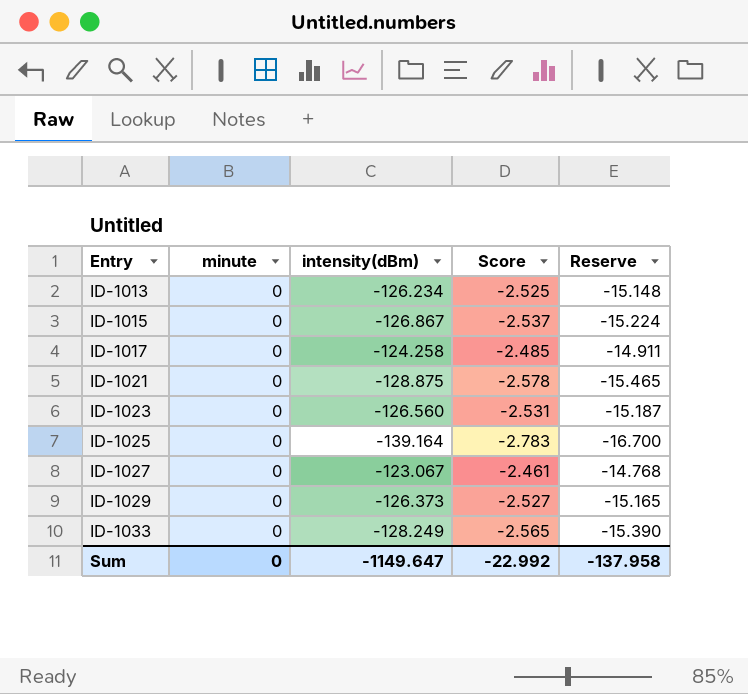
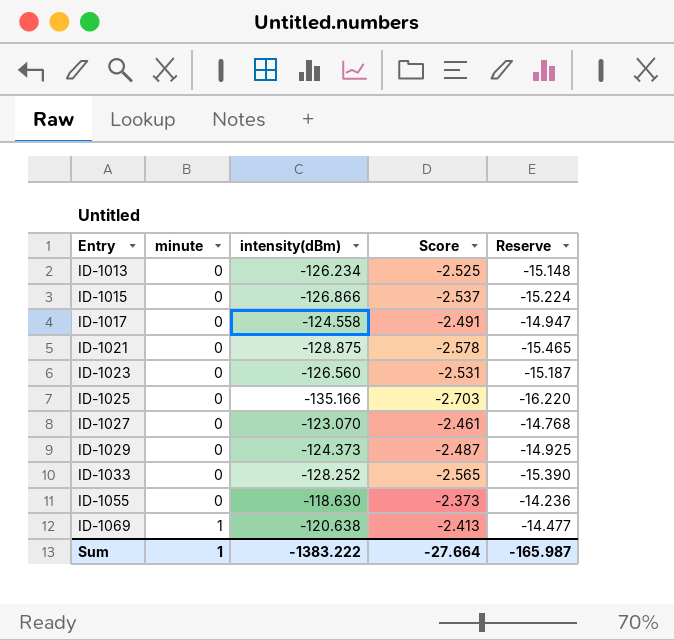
ID-1015 | intensity(dBm): -126.867 -> -126.866
ID-1017 | intensity(dBm): -124.258 -> -124.558
ID-1017 | Score: -2.485 -> -2.491
ID-1017 | Reserve: -14.911 -> -14.947
ID-1025 | intensity(dBm): -139.164 -> -135.166
ID-1025 | Score: -2.783 -> -2.703
ID-1025 | Reserve: -16.700 -> -16.220
ID-1027 | intensity(dBm): -123.067 -> -123.070
ID-1029 | intensity(dBm): -126.373 -> -124.373
ID-1029 | Score: -2.527 -> -2.487
ID-1029 | Reserve: -15.165 -> -14.925
ID-1033 | intensity(dBm): -128.249 -> -128.252
row ID-1055: none -> 0 | -118.630 | -2.373 | -14.236
row ID-1069: none -> 1 | -120.638 | -2.413 | -14.477
Sum | minute: 0 -> 1
Sum | intensity(dBm): -1149.647 -> -1383.222
Sum | Score: -22.992 -> -27.664
Sum | Reserve: -137.958 -> -165.987

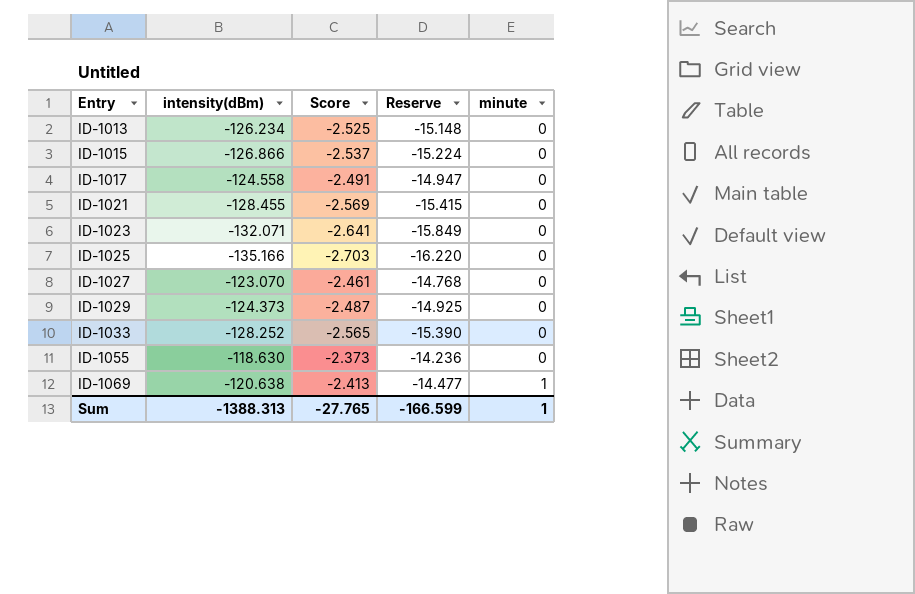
column minute | position: 2 -> 5
ID-1021 | intensity(dBm): -128.875 -> -128.455
ID-1021 | Score: -2.578 -> -2.569
ID-1021 | Reserve: -15.465 -> -15.415
ID-1023 | intensity(dBm): -126.560 -> -132.071
ID-1023 | Score: -2.531 -> -2.641
ID-1023 | Reserve: -15.187 -> -15.849
Sum | intensity(dBm): -1383.222 -> -1388.313
Sum | Score: -27.664 -> -27.765
Sum | Reserve: -165.987 -> -166.599

